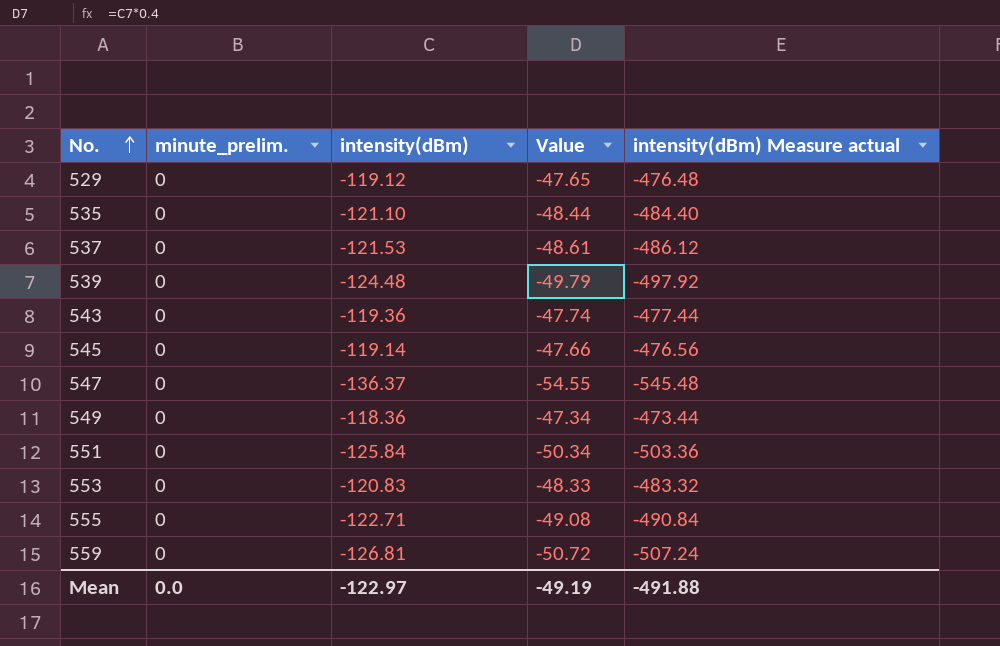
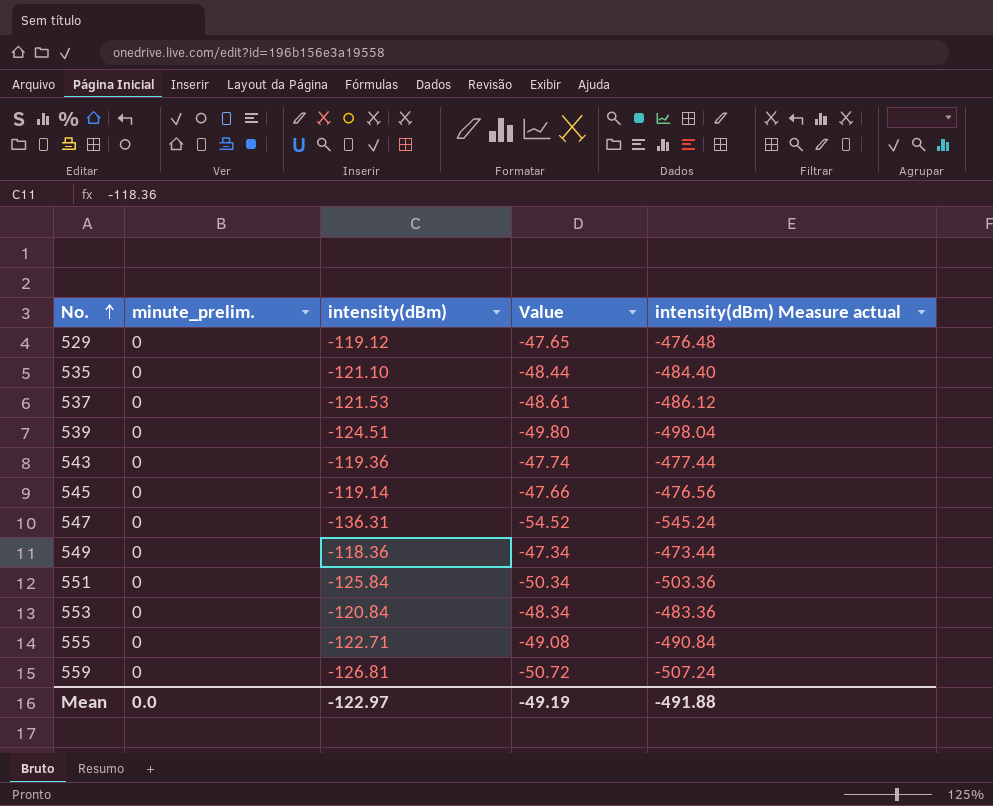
539 | intensity(dBm): -124.48 -> -124.51
539 | Value: -49.79 -> -49.80
539 | intensity(dBm) Measure actual: -497.92 -> -498.04
547 | intensity(dBm): -136.37 -> -136.31
547 | Value: -54.55 -> -54.52
547 | intensity(dBm) Measure actual: -545.48 -> -545.24
553 | intensity(dBm): -120.83 -> -120.84
553 | Value: -48.33 -> -48.34
553 | intensity(dBm) Measure actual: -483.32 -> -483.36

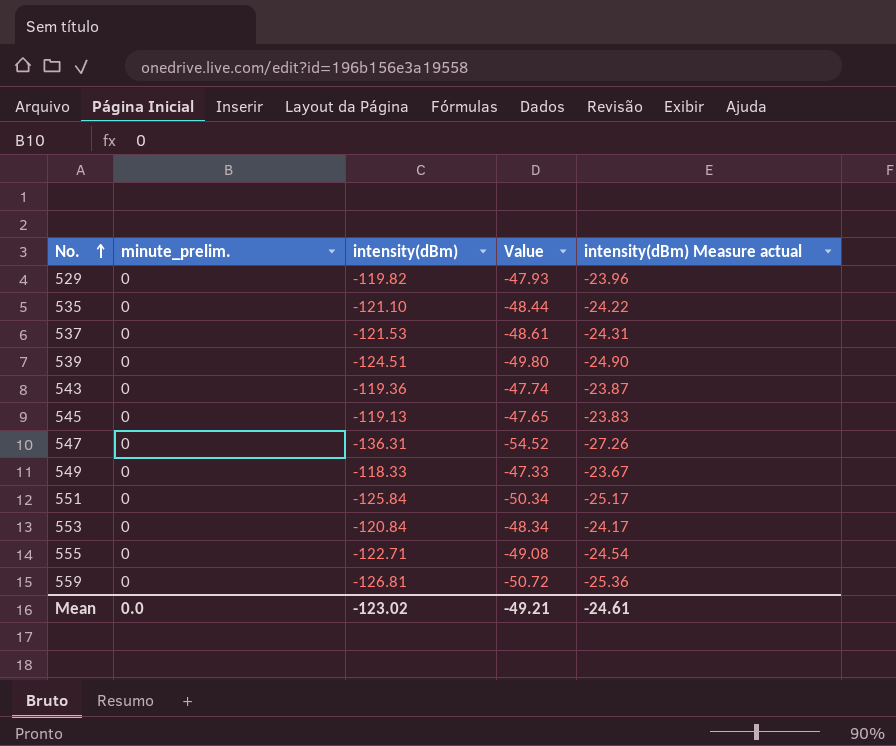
column intensity(dBm) Measure actual | formula: [intensity(dBm)] * 4 -> [intensity(dBm)] * 0.2
529 | intensity(dBm): -119.12 -> -119.82
529 | Value: -47.65 -> -47.93
545 | intensity(dBm): -119.14 -> -119.13
545 | Value: -47.66 -> -47.65
549 | intensity(dBm): -118.36 -> -118.33
549 | Value: -47.34 -> -47.33
Mean | intensity(dBm): -122.97 -> -123.02
Mean | Value: -49.19 -> -49.21
Mean | intensity(dBm) Measure actual: -491.88 -> -24.61

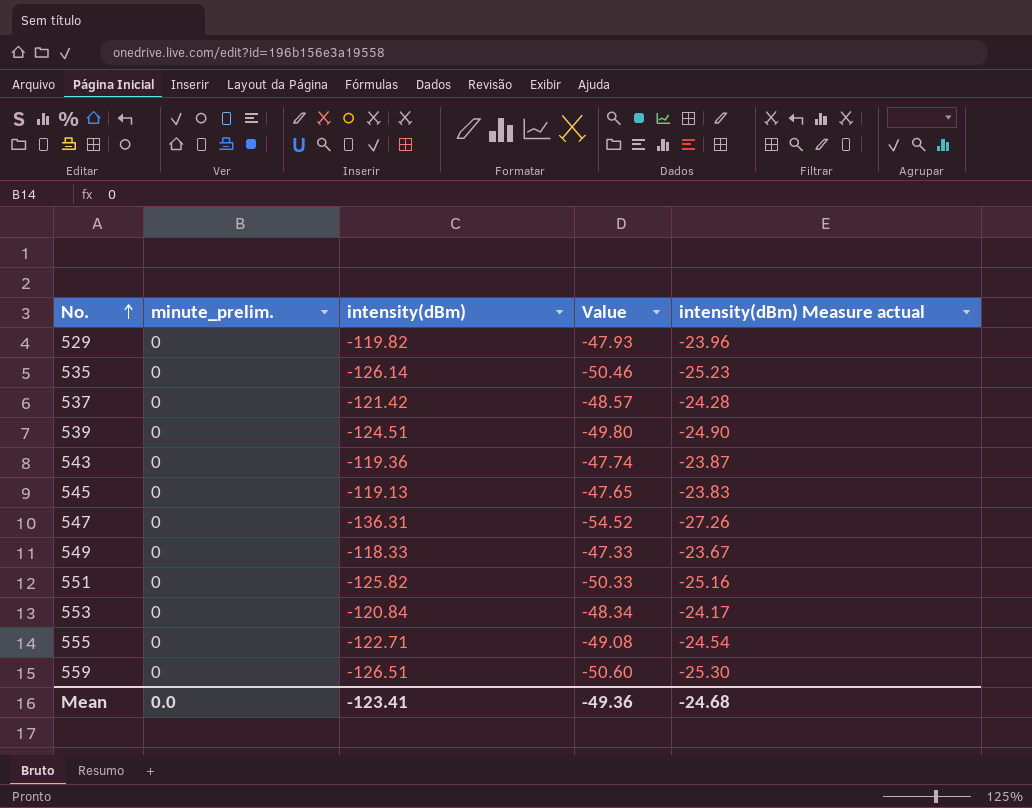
535 | intensity(dBm): -121.10 -> -126.14
535 | Value: -48.44 -> -50.46
535 | intensity(dBm) Measure actual: -24.22 -> -25.23
537 | intensity(dBm): -121.53 -> -121.42
537 | Value: -48.61 -> -48.57
537 | intensity(dBm) Measure actual: -24.31 -> -24.28
551 | intensity(dBm): -125.84 -> -125.82
551 | Value: -50.34 -> -50.33
551 | intensity(dBm) Measure actual: -25.17 -> -25.16
559 | intensity(dBm): -126.81 -> -126.51
559 | Value: -50.72 -> -50.60
559 | intensity(dBm) Measure actual: -25.36 -> -25.30
Mean | intensity(dBm): -123.02 -> -123.41
Mean | Value: -49.21 -> -49.36
Mean | intensity(dBm) Measure actual: -24.61 -> -24.68

